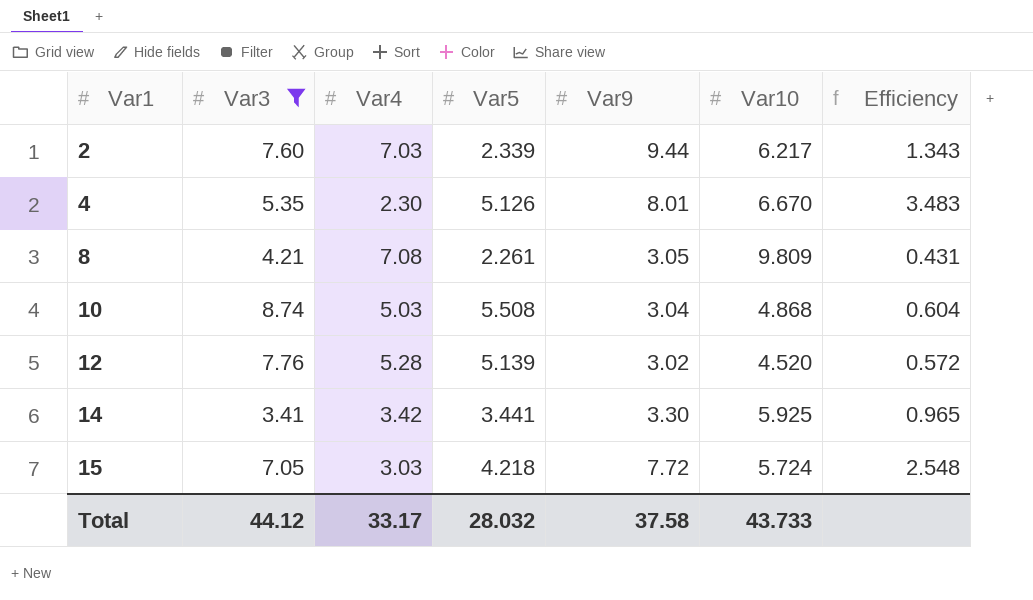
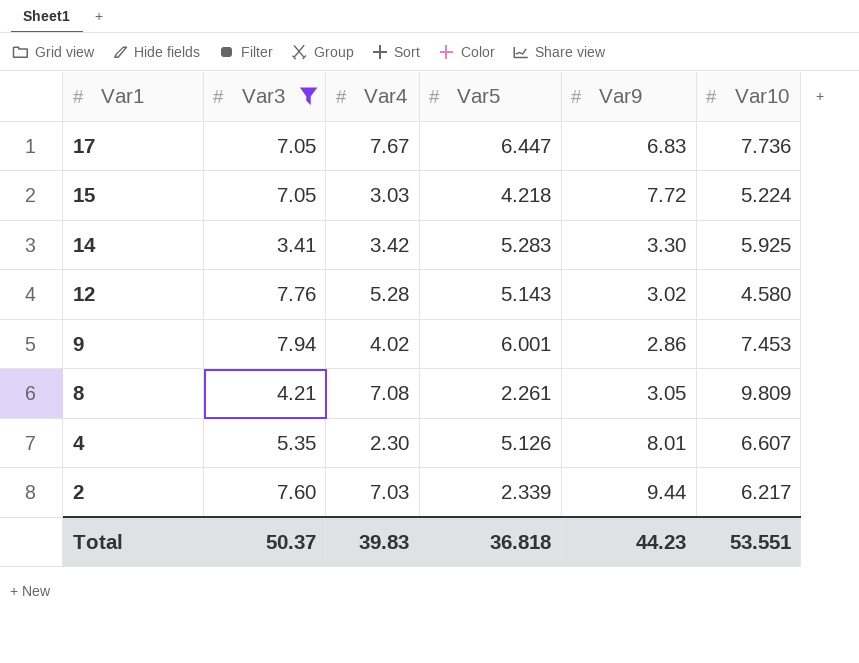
row order: Var1 ascending -> Var1 descending
column Efficiency | formula: [Var9] / [Var4] -> none
row 10: 8.74 | 5.03 | 5.508 | 3.04 | 4.868 | 0.604 -> none
row 17: none -> 7.05 | 7.67 | 6.447 | 6.83 | 7.736
15 | Var10: 5.724 -> 5.224
14 | Var5: 3.441 -> 5.283
12 | Var5: 5.139 -> 5.143
12 | Var10: 4.520 -> 4.580
row 9: none -> 7.94 | 4.02 | 6.001 | 2.86 | 7.453
4 | Var10: 6.670 -> 6.607
Total | Var3: 44.12 -> 50.37
Total | Var4: 33.17 -> 39.83
Total | Var5: 28.032 -> 36.818
Total | Var9: 37.58 -> 44.23
Total | Var10: 43.733 -> 53.551

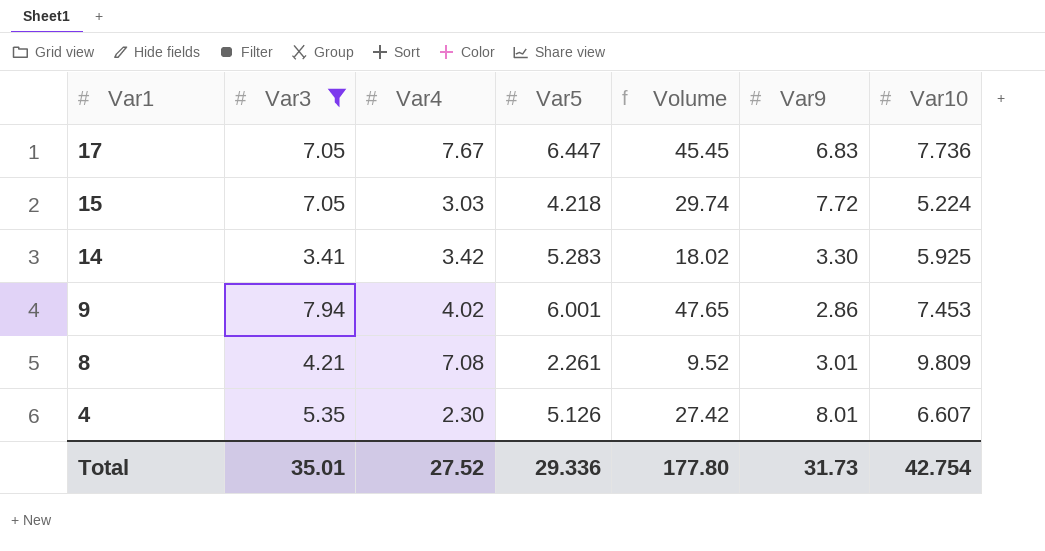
column Volume | formula: none -> [Var3] * [Var5]
row 12: 7.76 | 5.28 | 5.143 | 3.02 | 4.580 -> none
row 2: 7.60 | 7.03 | 2.339 | 9.44 | 6.217 -> none
8 | Var9: 3.05 -> 3.01
Total | Var3: 50.37 -> 35.01
Total | Var4: 39.83 -> 27.52
Total | Var5: 36.818 -> 29.336
Total | Var9: 44.23 -> 31.73
Total | Var10: 53.551 -> 42.754

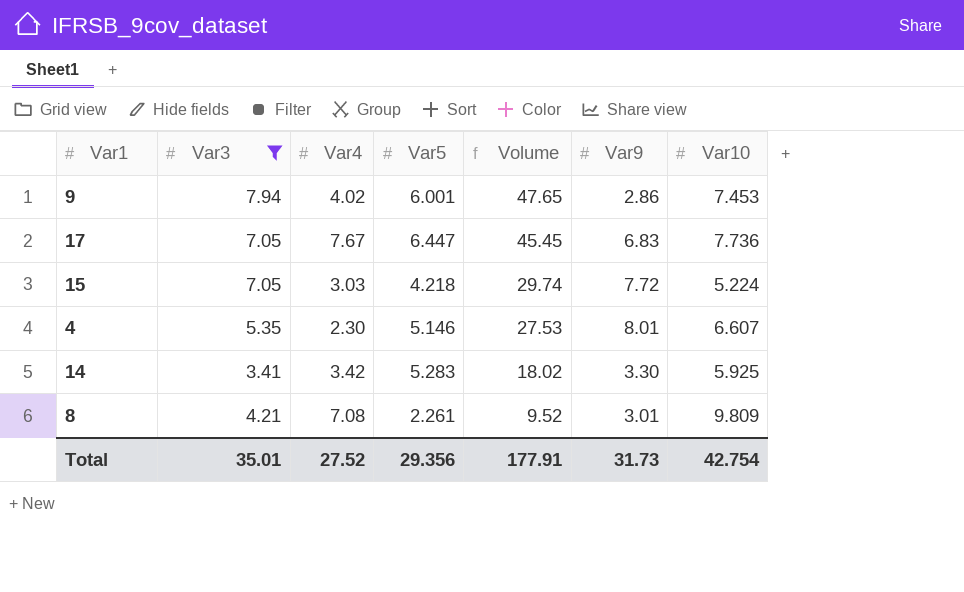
row order: Var1 descending -> Volume descending
4 | Var5: 5.126 -> 5.146
4 | Volume: 27.42 -> 27.53
Total | Var5: 29.336 -> 29.356
Total | Volume: 177.80 -> 177.91

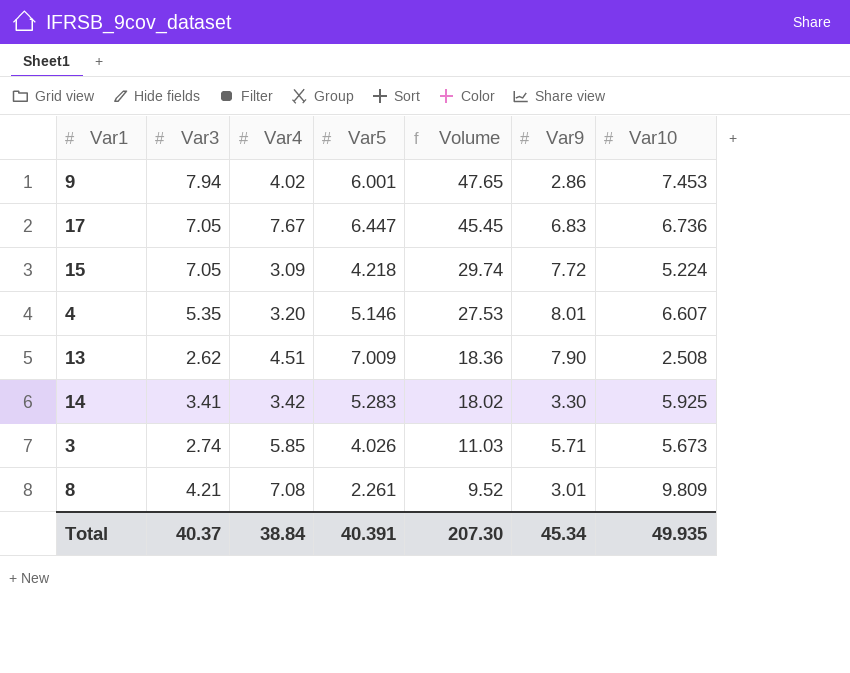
filter: Var3 >= 3.41 -> none
17 | Var10: 7.736 -> 6.736
15 | Var4: 3.03 -> 3.09
4 | Var4: 2.30 -> 3.20
Total | Var3: 35.01 -> 40.37
Total | Var4: 27.52 -> 38.84
Total | Var5: 29.356 -> 40.391
Total | Volume: 177.91 -> 207.30
Total | Var9: 31.73 -> 45.34
Total | Var10: 42.754 -> 49.935

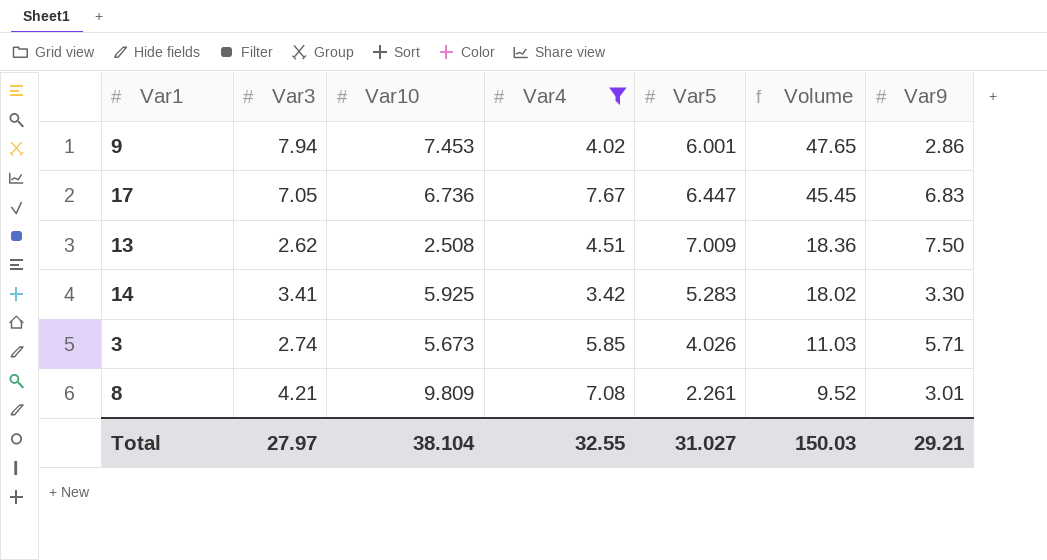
filter: none -> Var4 >= 3.42
column Var10 | position: 7 -> 3
13 | Var9: 7.90 -> 7.50
Total | Var3: 40.37 -> 27.97
Total | Var10: 49.935 -> 38.104
Total | Var4: 38.84 -> 32.55
Total | Var5: 40.391 -> 31.027
Total | Volume: 207.30 -> 150.03
Total | Var9: 45.34 -> 29.21

